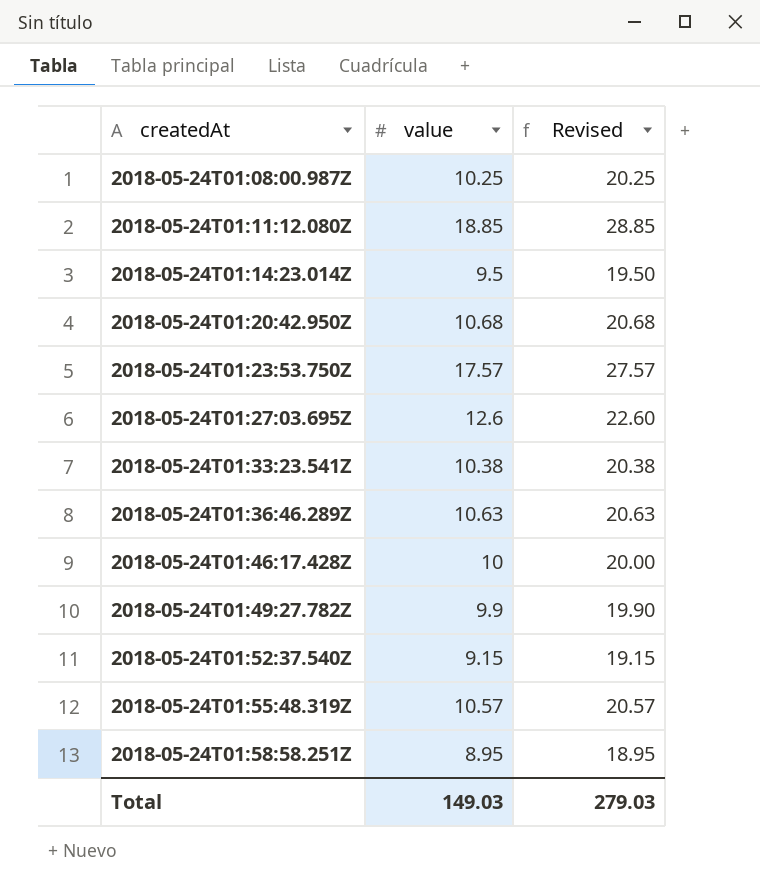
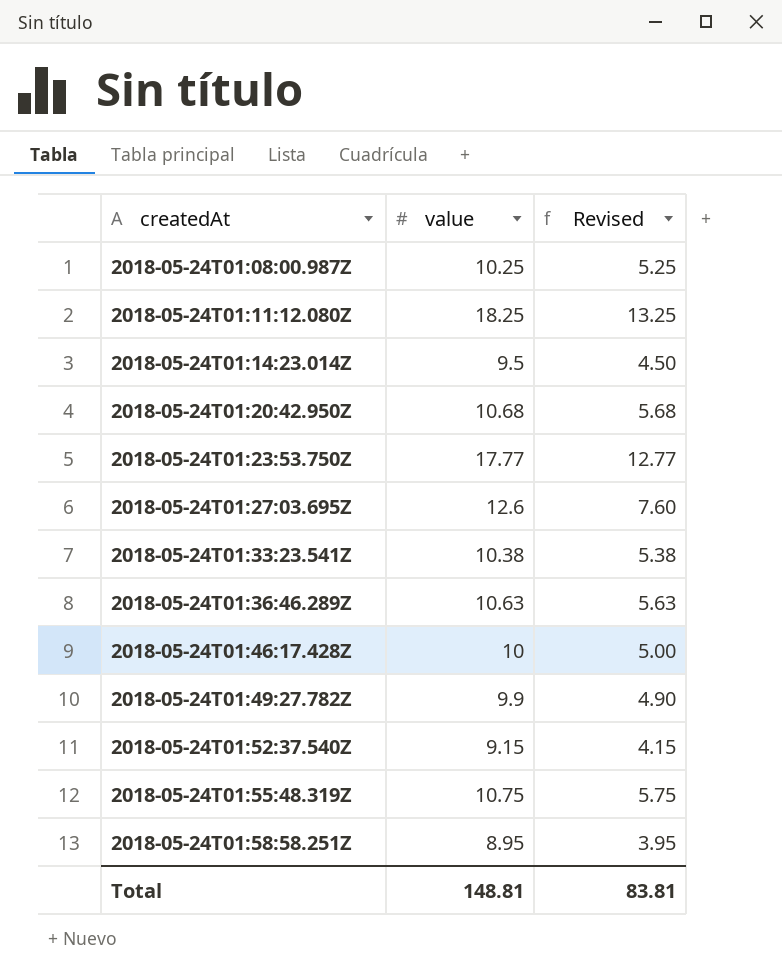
column Revised | formula: [value] + 10 -> [value] - 5
2018-05-24T01:11:12.080Z | value: 18.85 -> 18.25
2018-05-24T01:23:53.750Z | value: 17.57 -> 17.77
2018-05-24T01:55:48.319Z | value: 10.57 -> 10.75
Total | value: 149.03 -> 148.81
Total | Revised: 279.03 -> 83.81

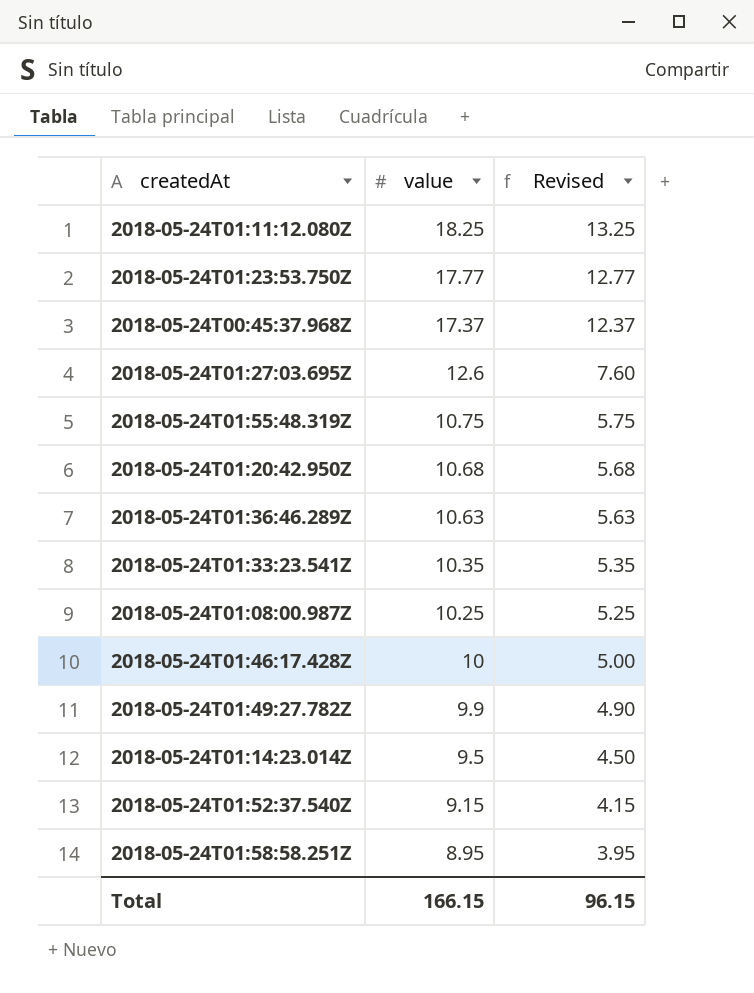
row order: createdAt ascending -> value descending
row 2018-05-24T00:45:37.968Z: none -> 17.37 | 12.37
2018-05-24T01:33:23.541Z | value: 10.38 -> 10.35
2018-05-24T01:33:23.541Z | Revised: 5.38 -> 5.35
Total | value: 148.81 -> 166.15
Total | Revised: 83.81 -> 96.15

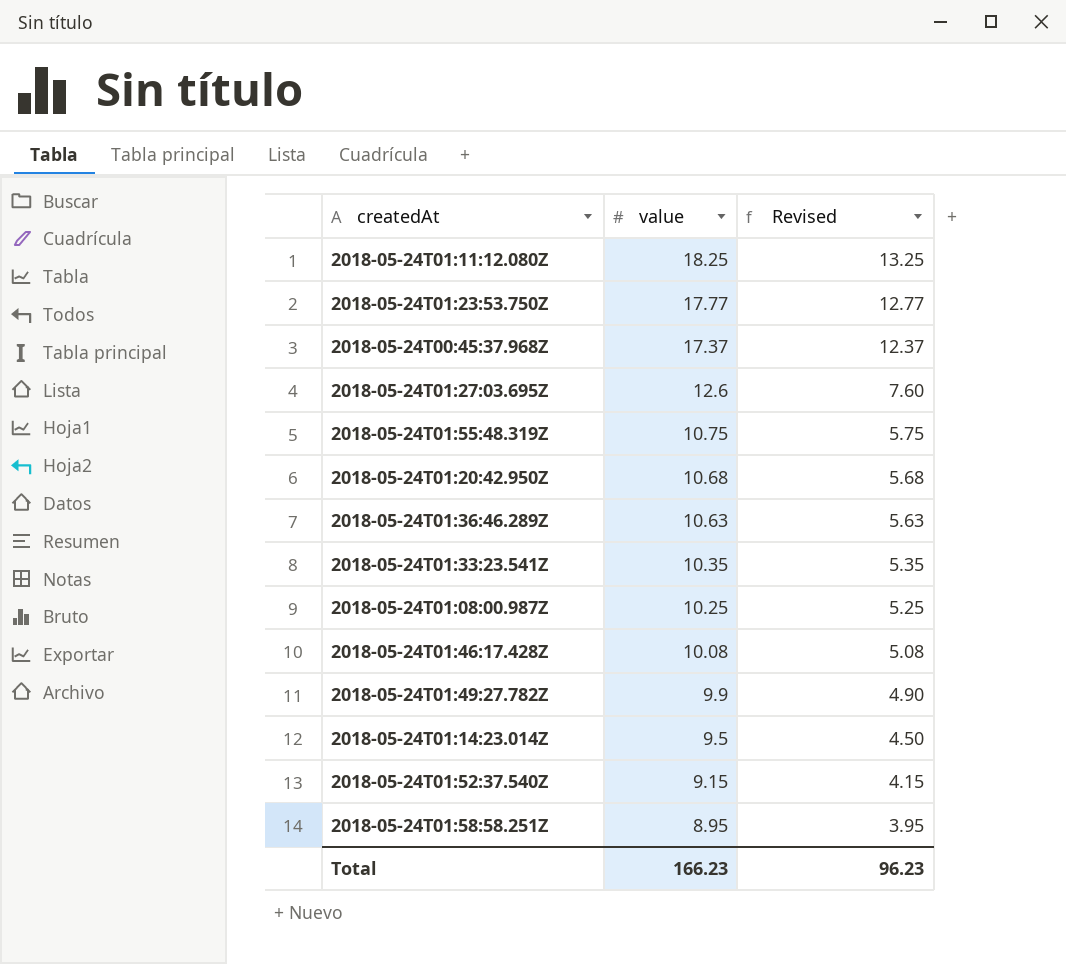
2018-05-24T01:46:17.428Z | value: 10 -> 10.08
2018-05-24T01:46:17.428Z | Revised: 5.00 -> 5.08
Total | value: 166.15 -> 166.23
Total | Revised: 96.15 -> 96.23

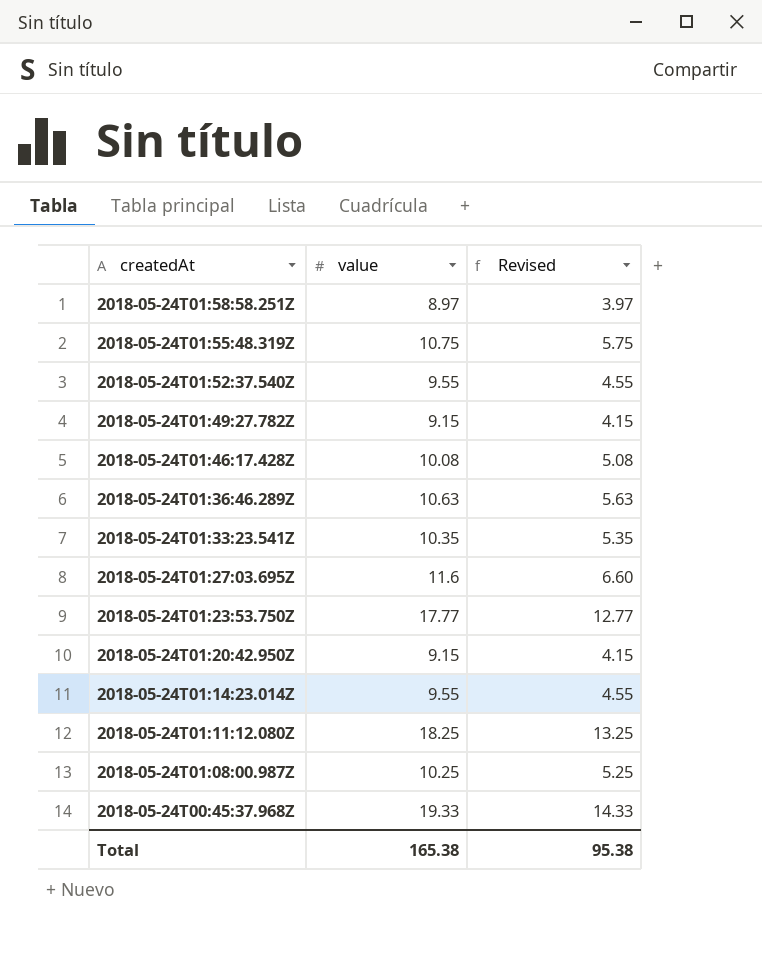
row order: value descending -> createdAt descending
2018-05-24T01:58:58.251Z | value: 8.95 -> 8.97
2018-05-24T01:58:58.251Z | Revised: 3.95 -> 3.97
2018-05-24T01:52:37.540Z | value: 9.15 -> 9.55
2018-05-24T01:52:37.540Z | Revised: 4.15 -> 4.55
2018-05-24T01:49:27.782Z | value: 9.9 -> 9.15
2018-05-24T01:49:27.782Z | Revised: 4.90 -> 4.15
2018-05-24T01:27:03.695Z | value: 12.6 -> 11.6
2018-05-24T01:27:03.695Z | Revised: 7.60 -> 6.60
2018-05-24T01:20:42.950Z | value: 10.68 -> 9.15
2018-05-24T01:20:42.950Z | Revised: 5.68 -> 4.15
2018-05-24T01:14:23.014Z | value: 9.5 -> 9.55
2018-05-24T01:14:23.014Z | Revised: 4.50 -> 4.55
2018-05-24T00:45:37.968Z | value: 17.37 -> 19.33
2018-05-24T00:45:37.968Z | Revised: 12.37 -> 14.33
Total | value: 166.23 -> 165.38
Total | Revised: 96.23 -> 95.38

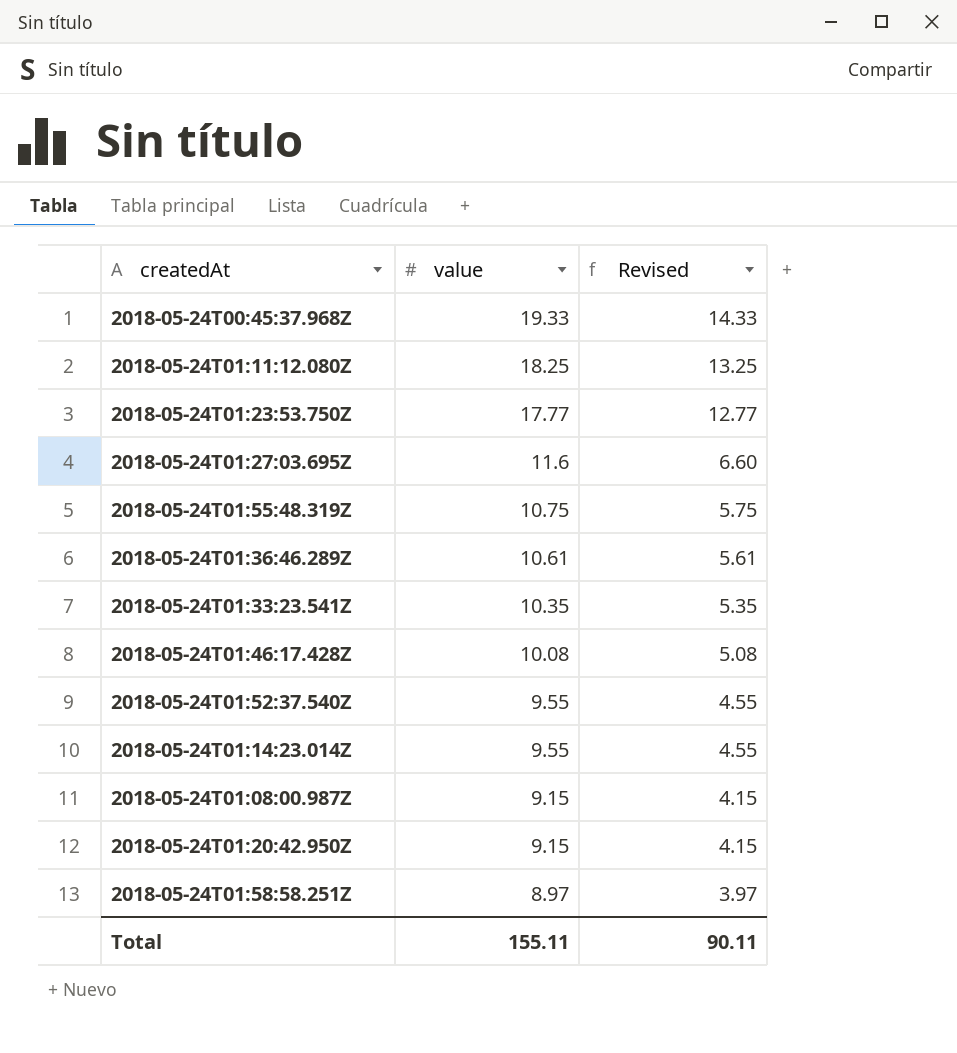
row order: createdAt descending -> value descending
row 2018-05-24T01:49:27.782Z: 9.15 | 4.15 -> none
2018-05-24T01:36:46.289Z | value: 10.63 -> 10.61
2018-05-24T01:36:46.289Z | Revised: 5.63 -> 5.61
2018-05-24T01:08:00.987Z | value: 10.25 -> 9.15
2018-05-24T01:08:00.987Z | Revised: 5.25 -> 4.15
Total | value: 165.38 -> 155.11
Total | Revised: 95.38 -> 90.11

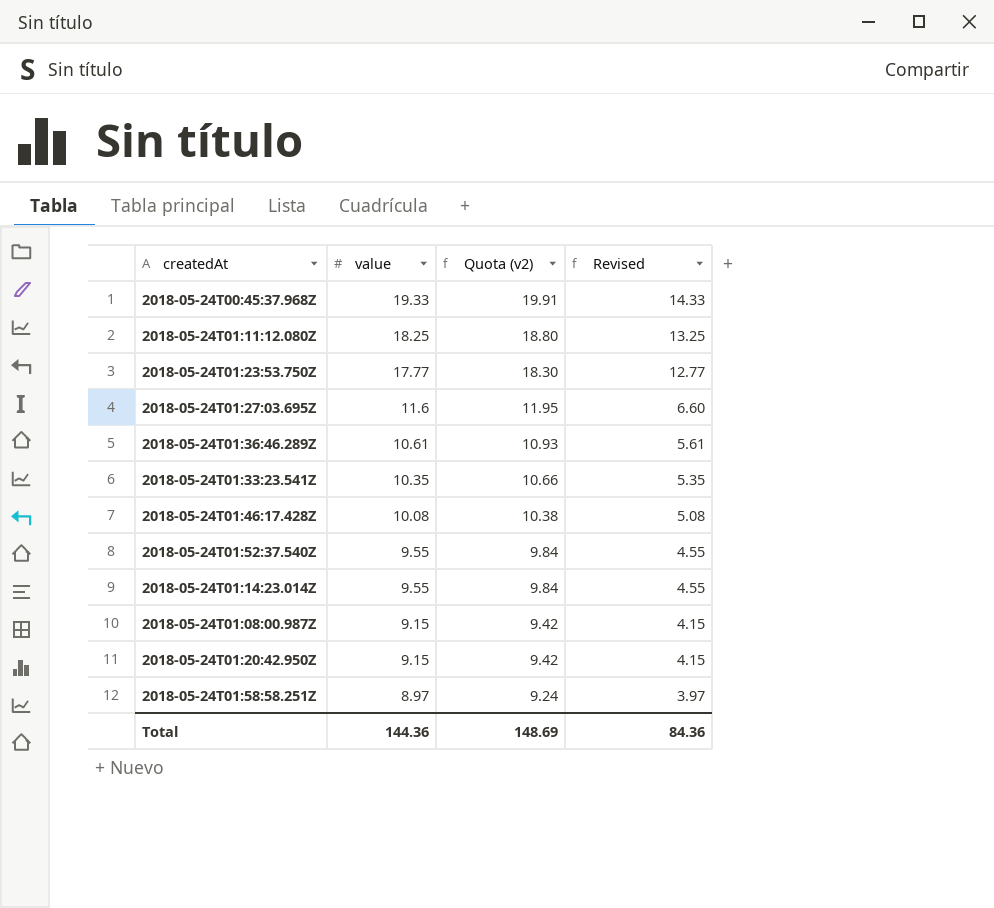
column Quota (v2) | formula: none -> [value] * 1.03
row 2018-05-24T01:55:48.319Z: 10.75 | 5.75 -> none
Total | value: 155.11 -> 144.36
Total | Revised: 90.11 -> 84.36

